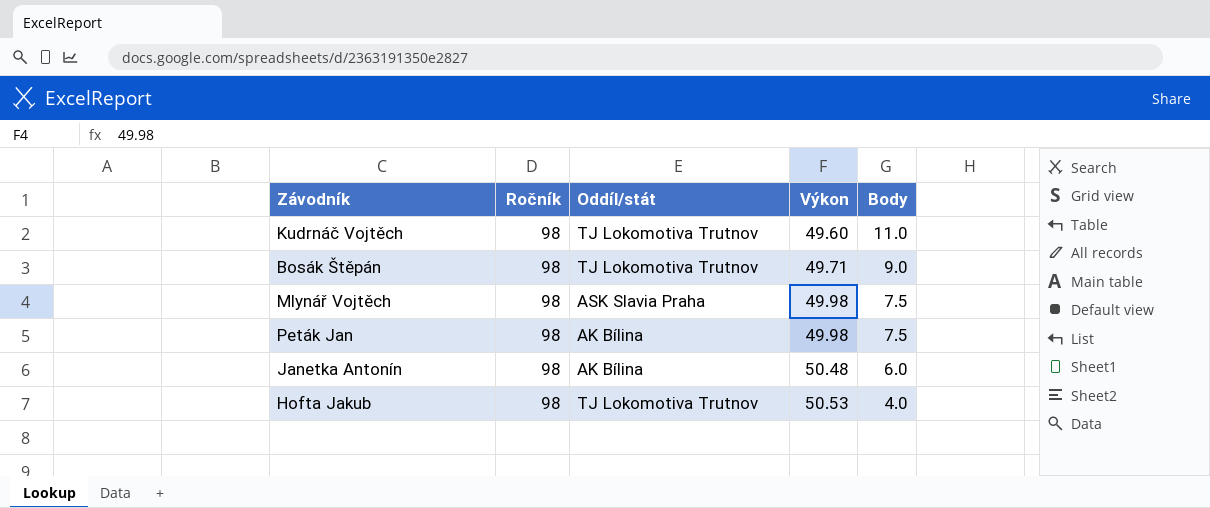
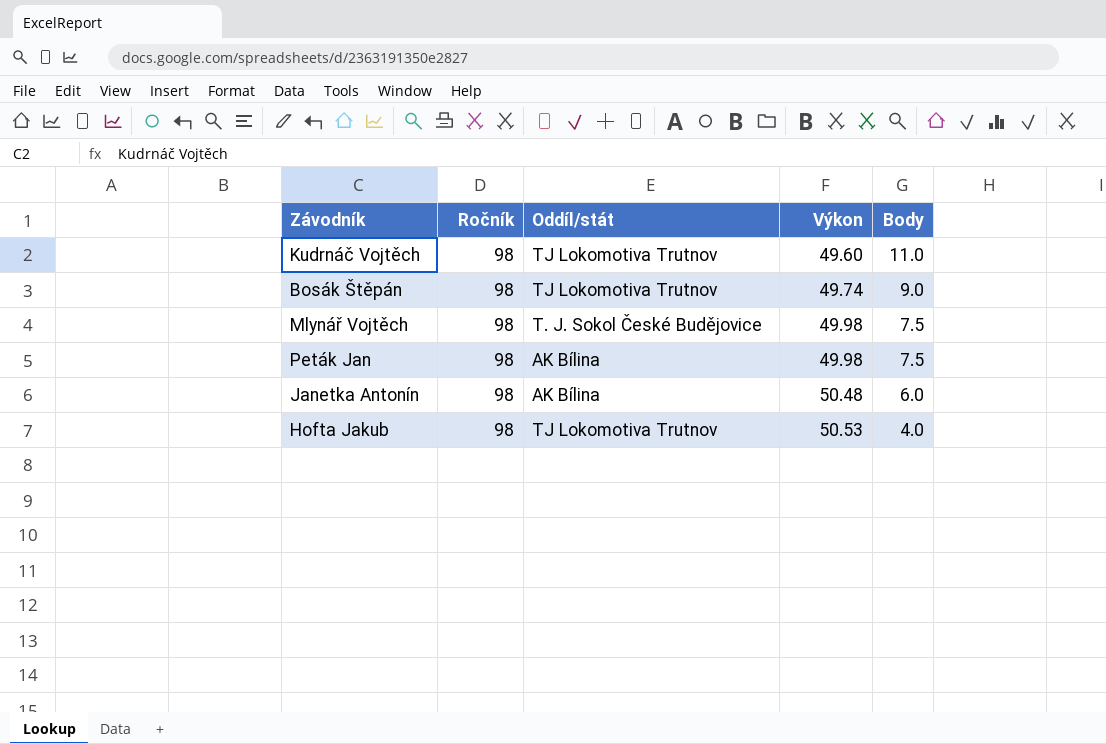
Bosák Štěpán | Výkon: 49.71 -> 49.74
Mlynář Vojtěch | Oddíl/stát: ASK Slavia Praha -> T. J. Sokol České Budějovice

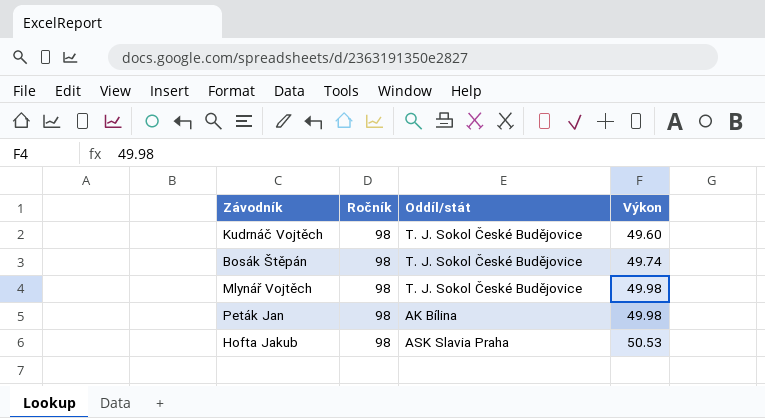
column Body | position: 5 -> none
row Janetka Antonín: 98 | AK Bílina | 50.48 | 6.0 -> none
Kudrnáč Vojtěch | Oddíl/stát: TJ Lokomotiva Trutnov -> T. J. Sokol České Budějovice
Bosák Štěpán | Oddíl/stát: TJ Lokomotiva Trutnov -> T. J. Sokol České Budějovice
Hofta Jakub | Oddíl/stát: TJ Lokomotiva Trutnov -> ASK Slavia Praha

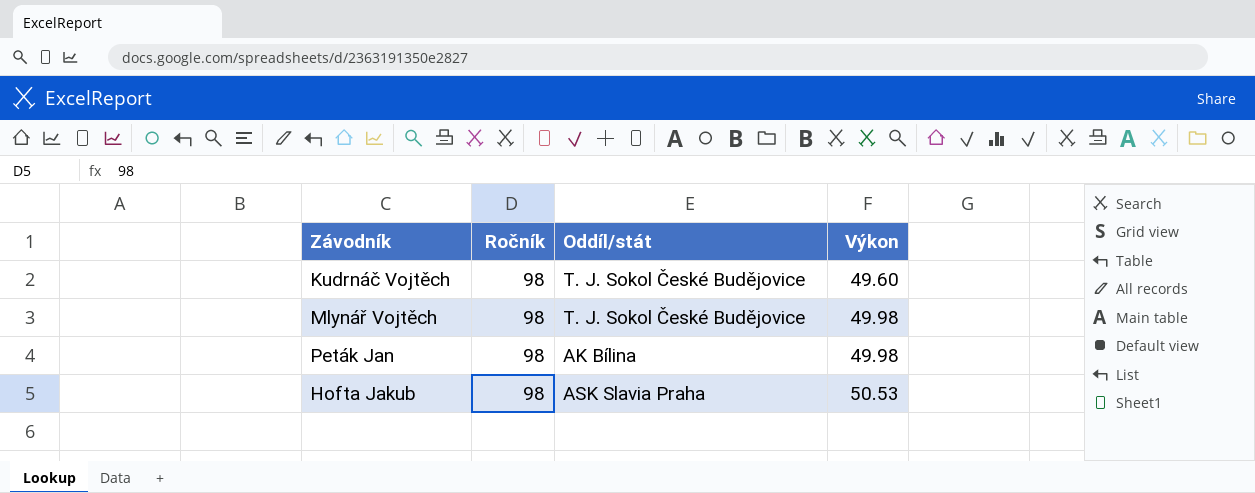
row Bosák Štěpán: 98 | T. J. Sokol České Budějovice | 49.74 -> none

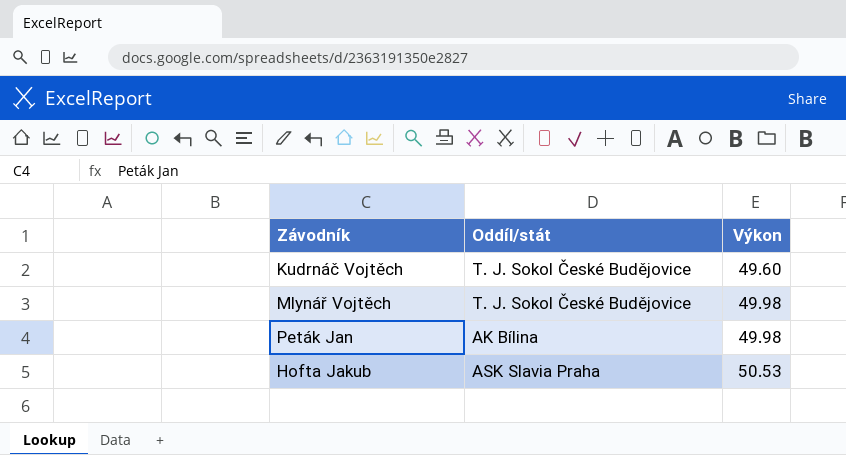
column Ročník | position: 2 -> none

